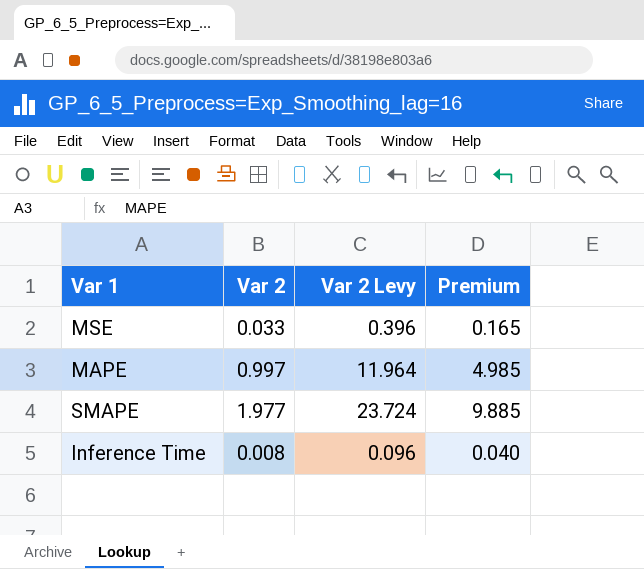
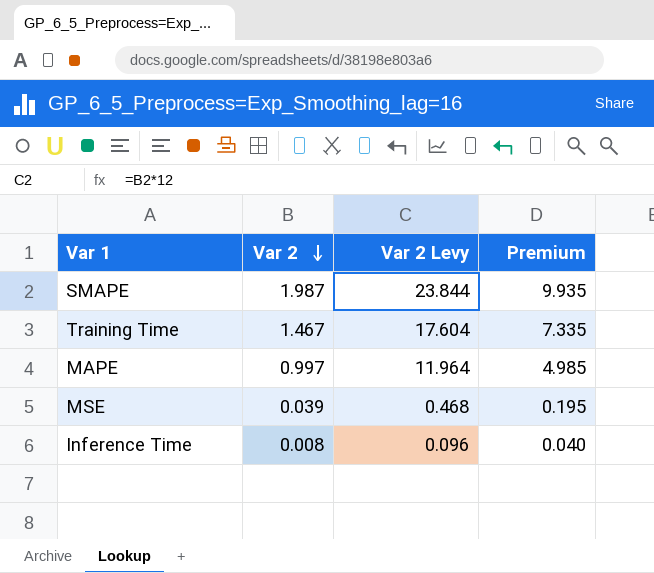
row order: none -> Var 2 descending
SMAPE | Var 2: 1.977 -> 1.987
SMAPE | Var 2 Levy: 23.724 -> 23.844
SMAPE | Premium: 9.885 -> 9.935
row Training Time: none -> 1.467 | 17.604 | 7.335
MSE | Var 2: 0.033 -> 0.039
MSE | Var 2 Levy: 0.396 -> 0.468
MSE | Premium: 0.165 -> 0.195

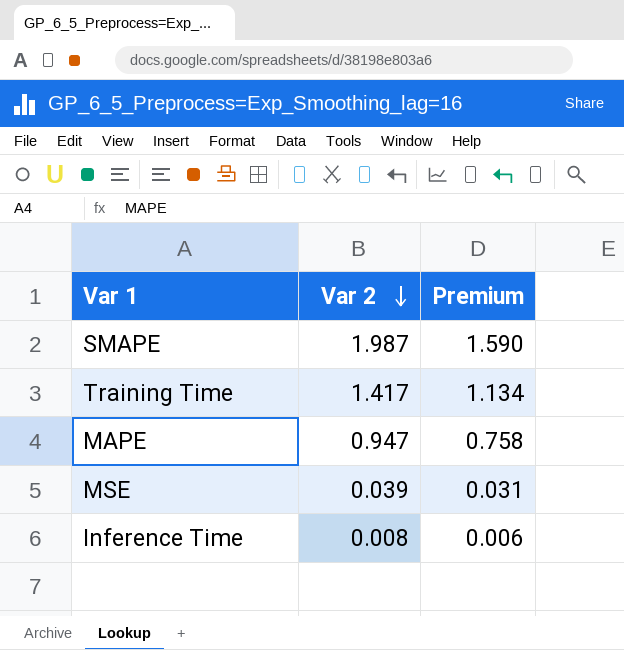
column Var 2 Levy | formula: [Var 2] * 12 -> none
column Premium | formula: [Var 2] * 5 -> [Var 2] * 0.8
Training Time | Var 2: 1.467 -> 1.417
MAPE | Var 2: 0.997 -> 0.947

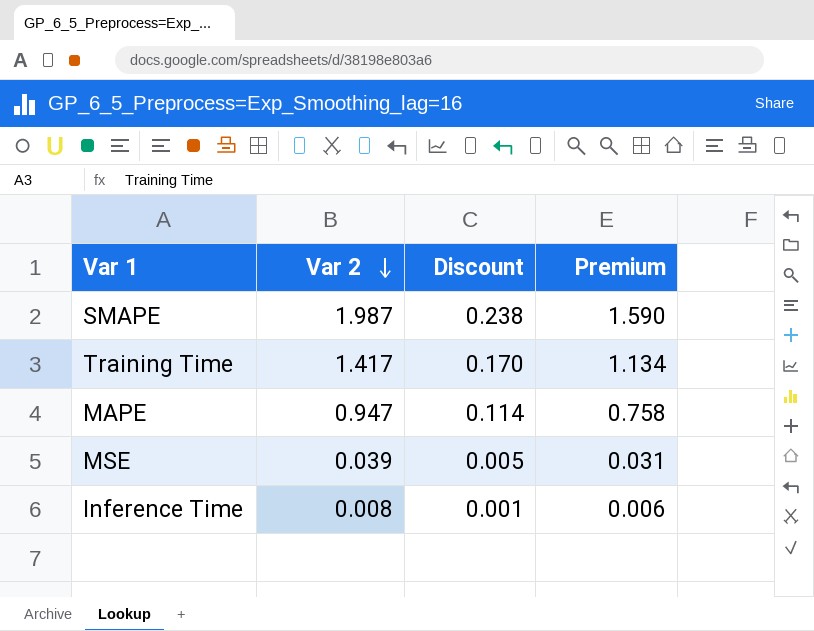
column Discount | formula: none -> [Var 2] * 0.12

